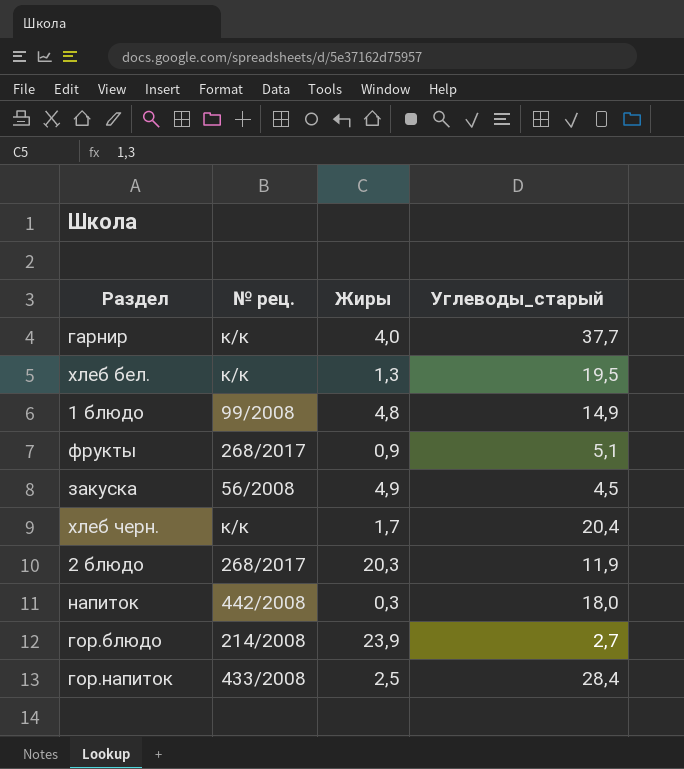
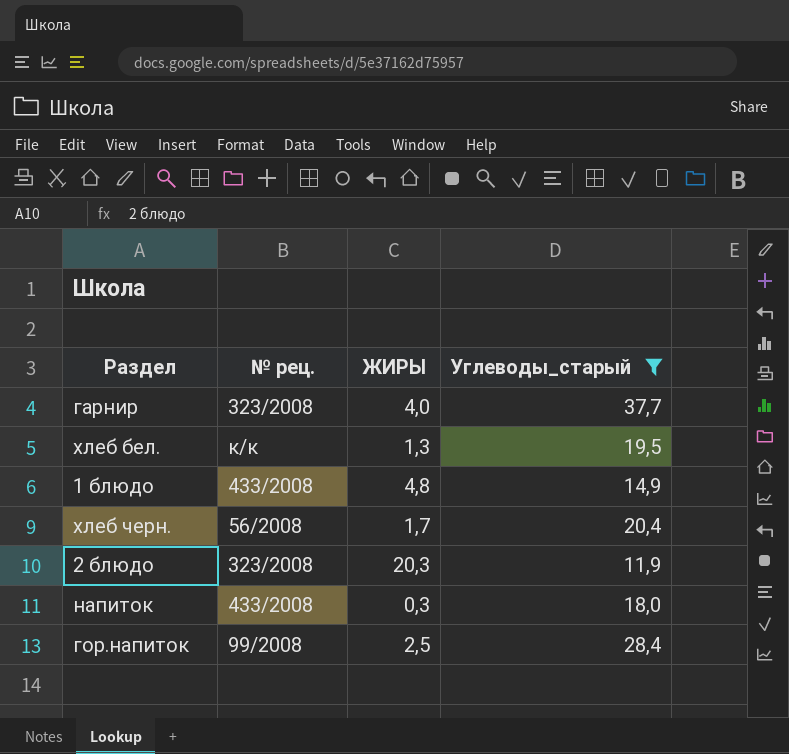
filter: none -> Углеводы_старый >= 11,9
column name: Жиры -> ЖИРЫ
гарнир | № рец.: к/к -> 323/2008
1 блюдо | № рец.: 99/2008 -> 433/2008
хлеб черн. | № рец.: к/к -> 56/2008
2 блюдо | № рец.: 268/2017 -> 323/2008
напиток | № рец.: 442/2008 -> 433/2008
гор.напиток | № рец.: 433/2008 -> 99/2008

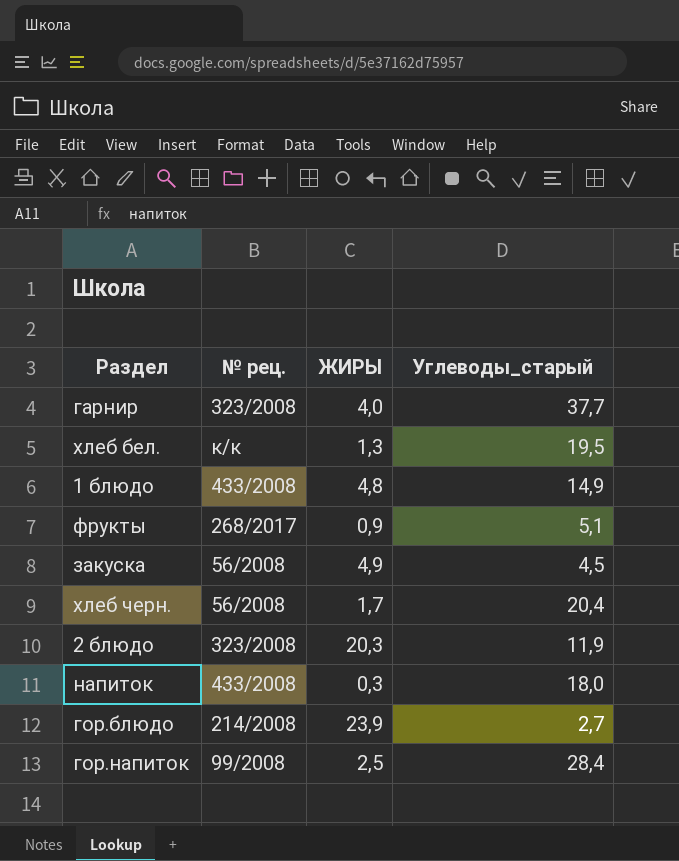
filter: Углеводы_старый >= 11,9 -> none

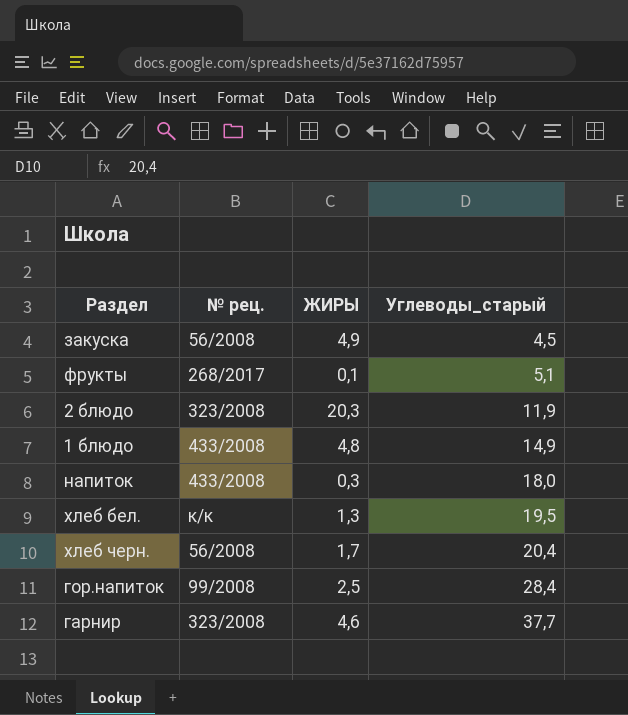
row order: none -> Углеводы_старый ascending
row гор.блюдо: 214/2008 | 23,9 | 2,7 -> none
фрукты | ЖИРЫ: 0,9 -> 0,1
гарнир | ЖИРЫ: 4,0 -> 4,6

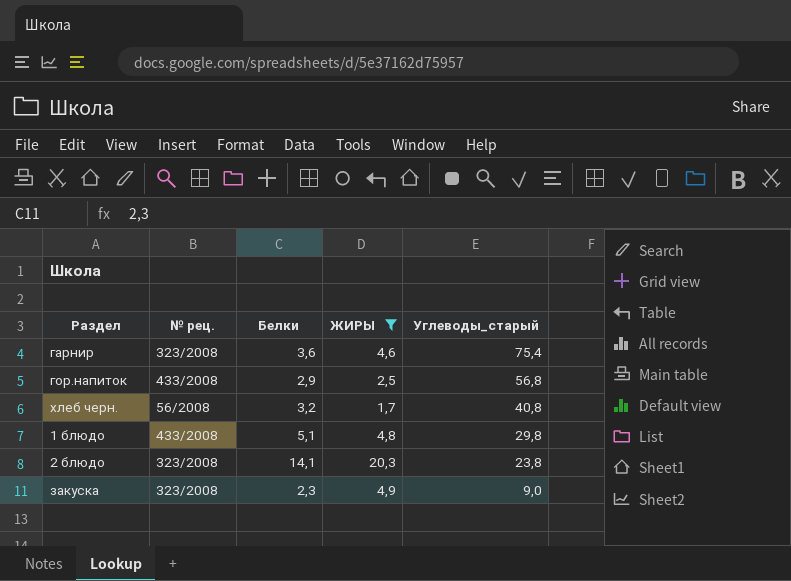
filter: none -> ЖИРЫ >= 1,7
row order: Углеводы_старый ascending -> Углеводы_старый descending
column Белки | position: none -> 3
гарнир | Углеводы_старый: 37,7 -> 75,4
гор.напиток | № рец.: 99/2008 -> 433/2008
гор.напиток | Углеводы_старый: 28,4 -> 56,8
хлеб черн. | Углеводы_старый: 20,4 -> 40,8
1 блюдо | Углеводы_старый: 14,9 -> 29,8
2 блюдо | Углеводы_старый: 11,9 -> 23,8
закуска | № рец.: 56/2008 -> 323/2008
закуска | Углеводы_старый: 4,5 -> 9,0

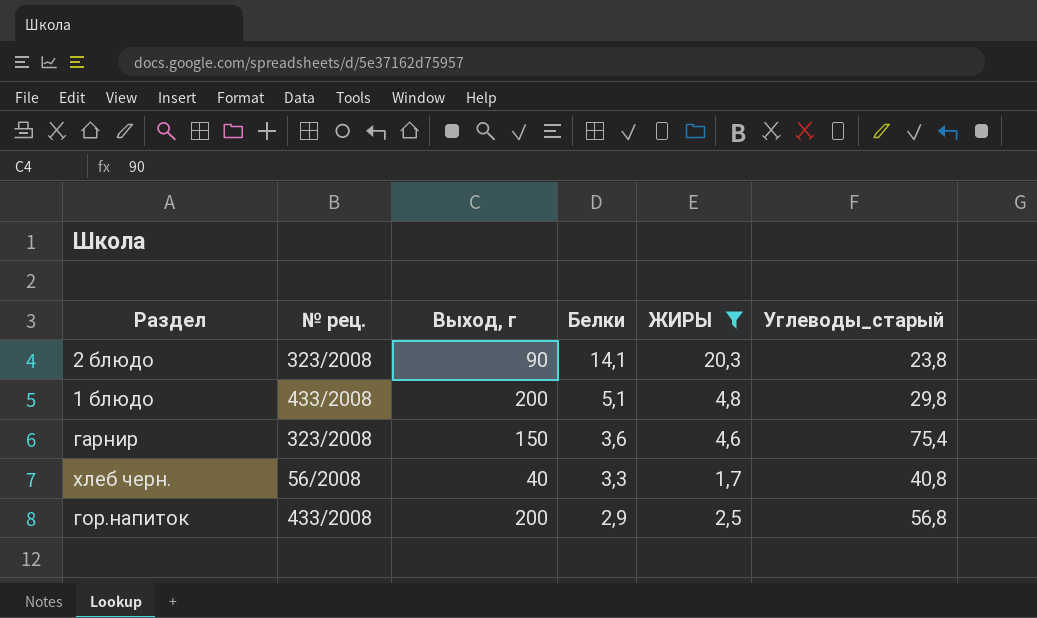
row order: Углеводы_старый descending -> Белки descending
column Выход, г | position: none -> 3
row закуска: 323/2008 | 2,3 | 4,9 | 9,0 -> none
хлеб черн. | Белки: 3,2 -> 3,3

